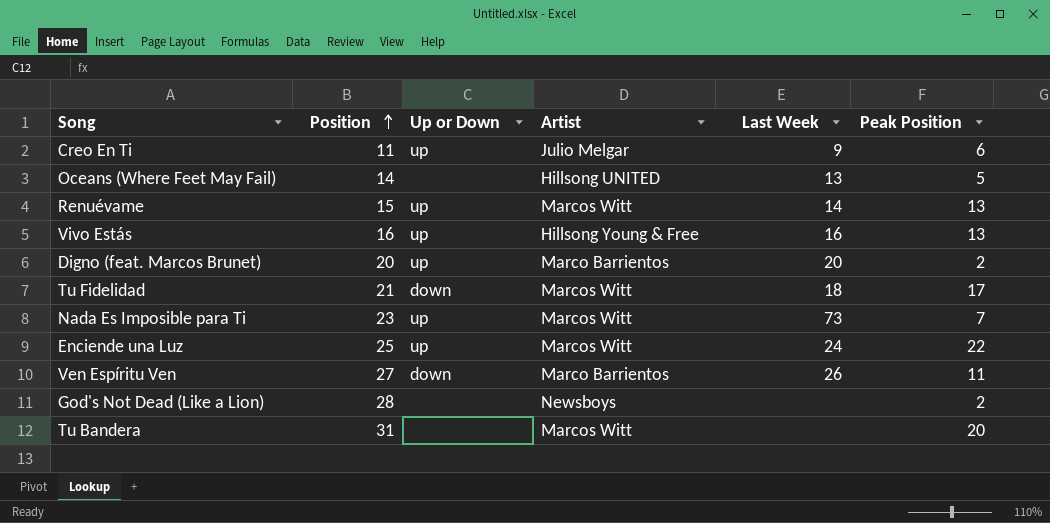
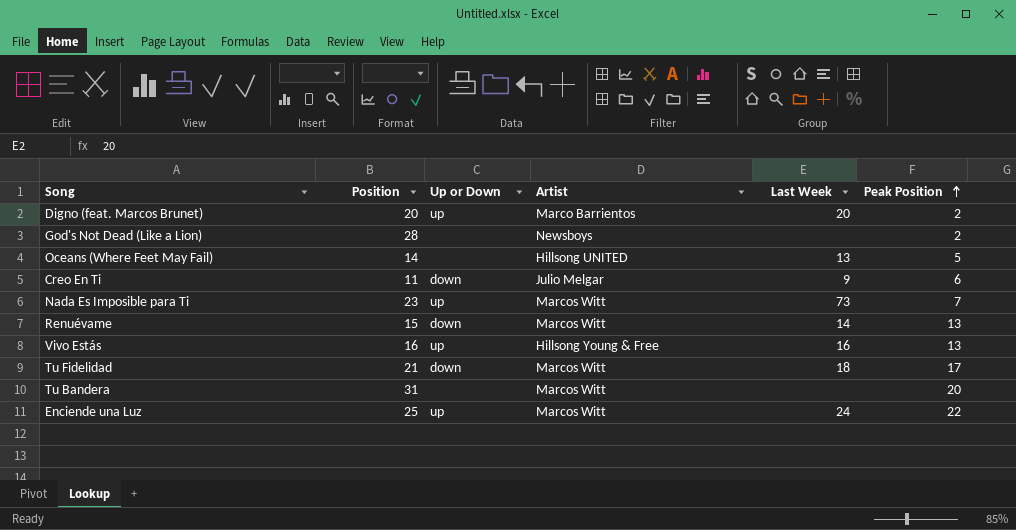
row order: Position ascending -> Peak Position ascending
row Ven Espíritu Ven: 27 | down | Marco Barrientos | 26 | 11 -> none
Creo En Ti | Up or Down: up -> down
Renuévame | Up or Down: up -> down

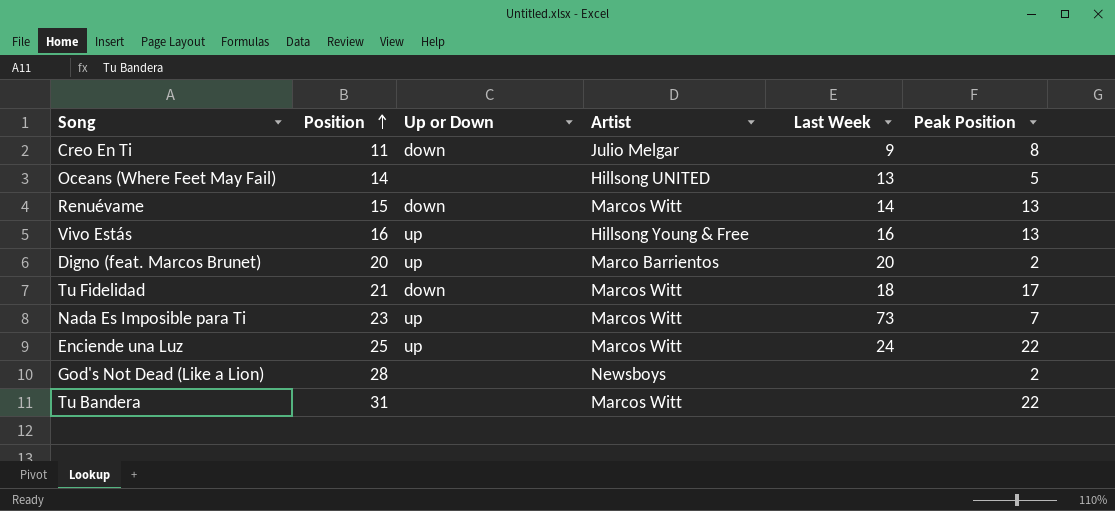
row order: Peak Position ascending -> Position ascending
Creo En Ti | Peak Position: 6 -> 8
Tu Bandera | Peak Position: 20 -> 22

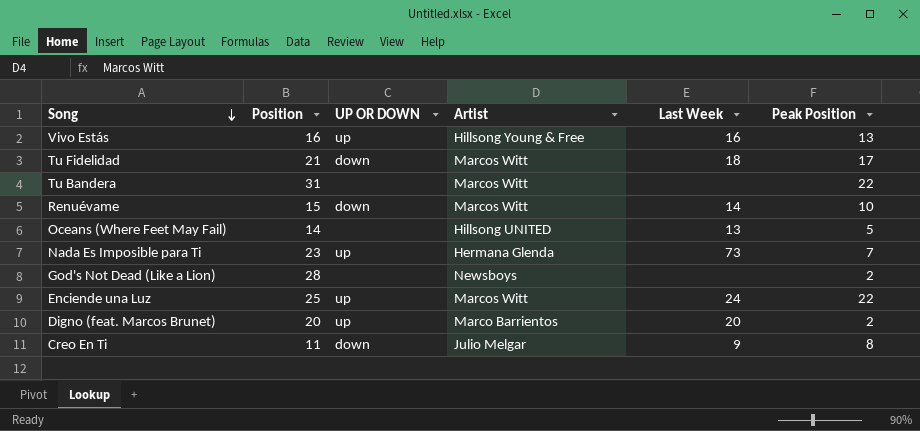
row order: Position ascending -> Song descending
column name: Up or Down -> UP OR DOWN
Renuévame | Peak Position: 13 -> 10
Nada Es Imposible para Ti | Artist: Marcos Witt -> Hermana Glenda

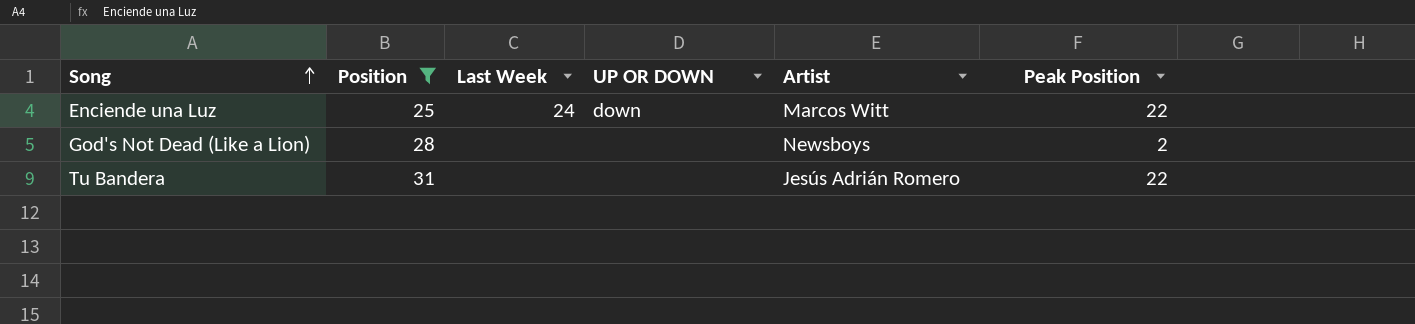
filter: none -> Position >= 25
row order: Song descending -> Song ascending
column Last Week | position: 5 -> 3
Enciende una Luz | UP OR DOWN: up -> down
Tu Bandera | Artist: Marcos Witt -> Jesús Adrián Romero

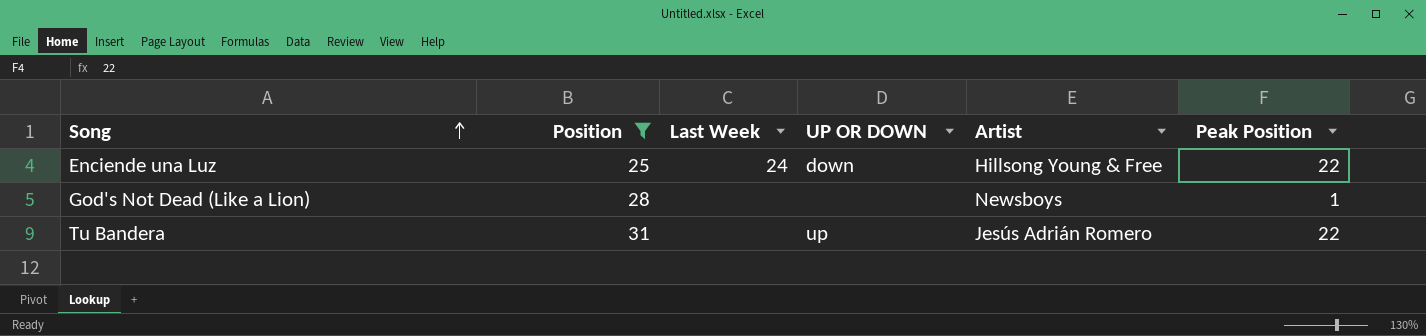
Enciende una Luz | Artist: Marcos Witt -> Hillsong Young & Free
God's Not Dead (Like a Lion) | Peak Position: 2 -> 1
Tu Bandera | UP OR DOWN: none -> up

